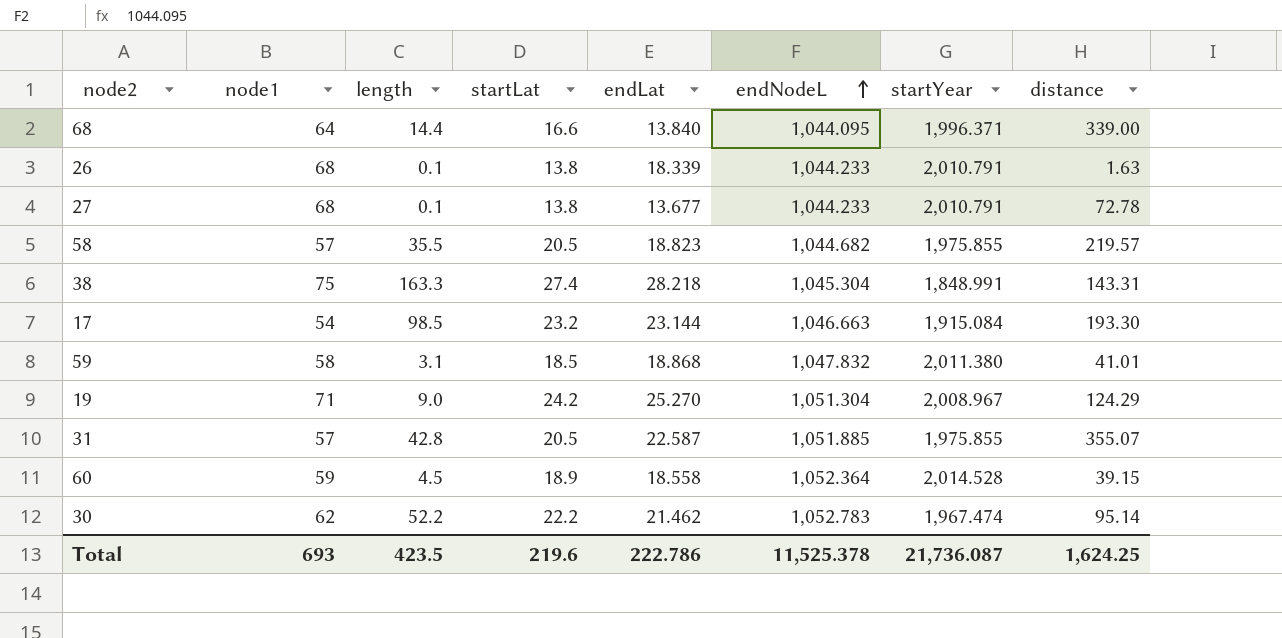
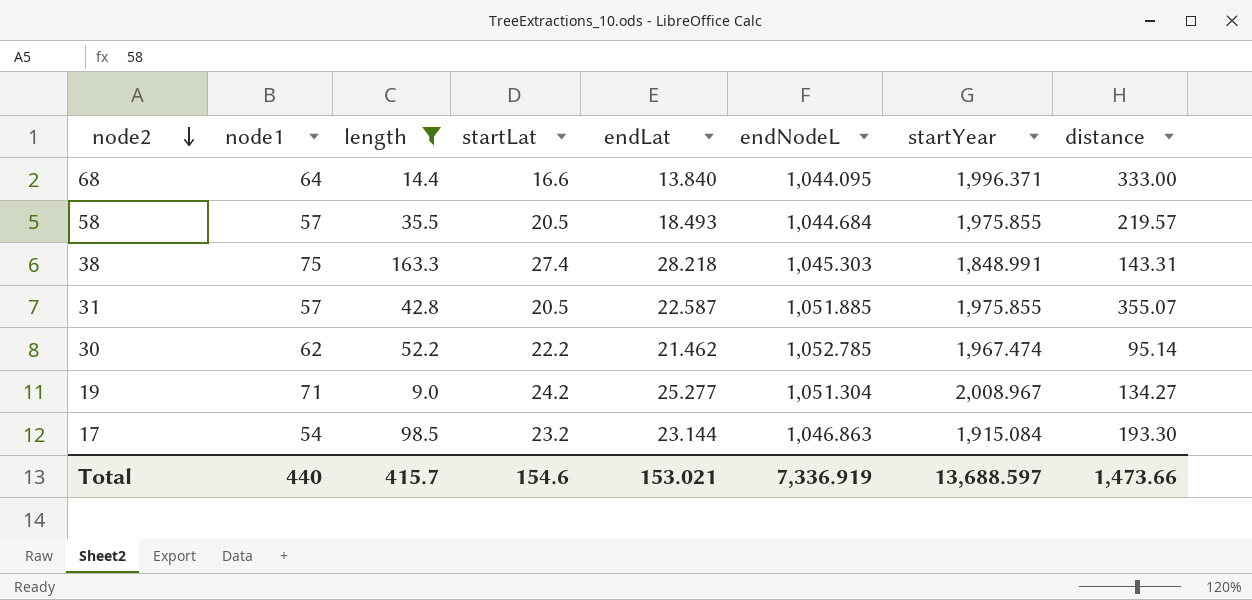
filter: none -> length >= 9.0
row order: endNodeL ascending -> node2 descending
68 | distance: 339.00 -> 333.00
58 | endLat: 18.823 -> 18.493
58 | endNodeL: 1,044.682 -> 1,044.684
38 | endNodeL: 1,045.304 -> 1,045.303
30 | endNodeL: 1,052.783 -> 1,052.785
19 | endLat: 25.270 -> 25.277
19 | distance: 124.29 -> 134.27
17 | endNodeL: 1,046.663 -> 1,046.863
Total | node1: 693 -> 440
Total | length: 423.5 -> 415.7
Total | startLat: 219.6 -> 154.6
Total | endLat: 222.786 -> 153.021
Total | endNodeL: 11,525.378 -> 7,336.919
Total | startYear: 21,736.087 -> 13,688.597
Total | distance: 1,624.25 -> 1,473.66

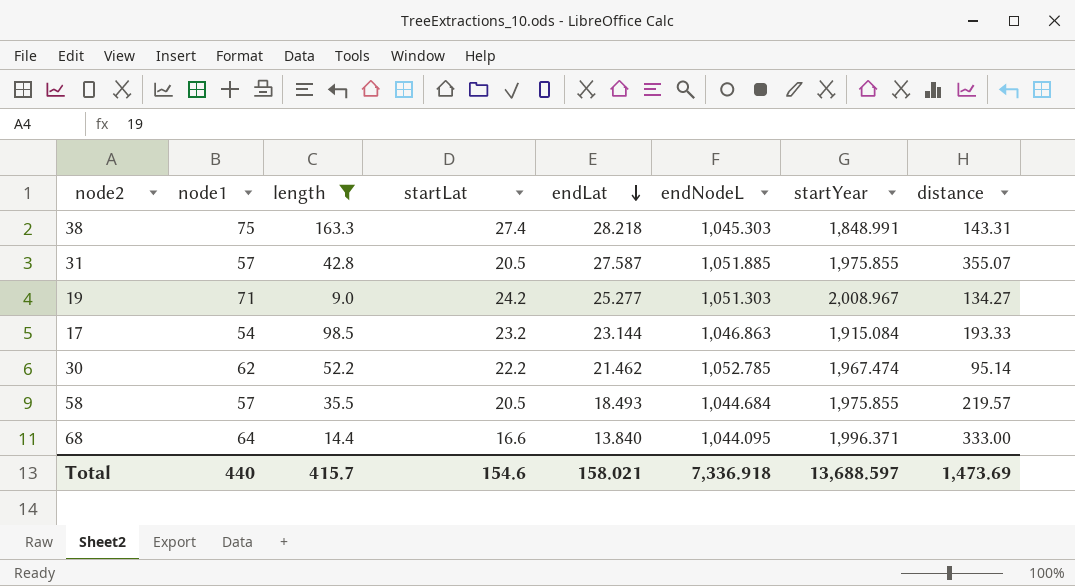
row order: node2 descending -> endLat descending
31 | endLat: 22.587 -> 27.587
19 | endNodeL: 1,051.304 -> 1,051.303
17 | distance: 193.30 -> 193.33
Total | endLat: 153.021 -> 158.021
Total | endNodeL: 7,336.919 -> 7,336.918
Total | distance: 1,473.66 -> 1,473.69

